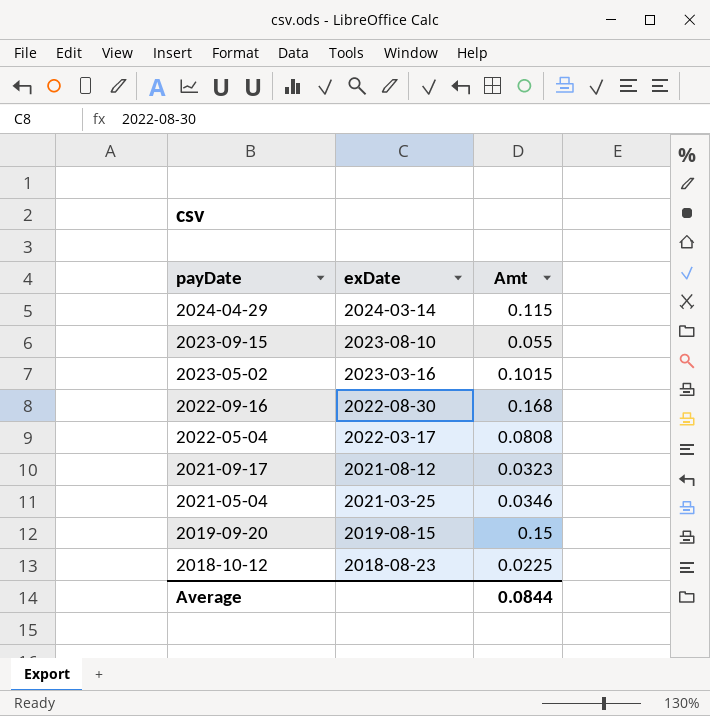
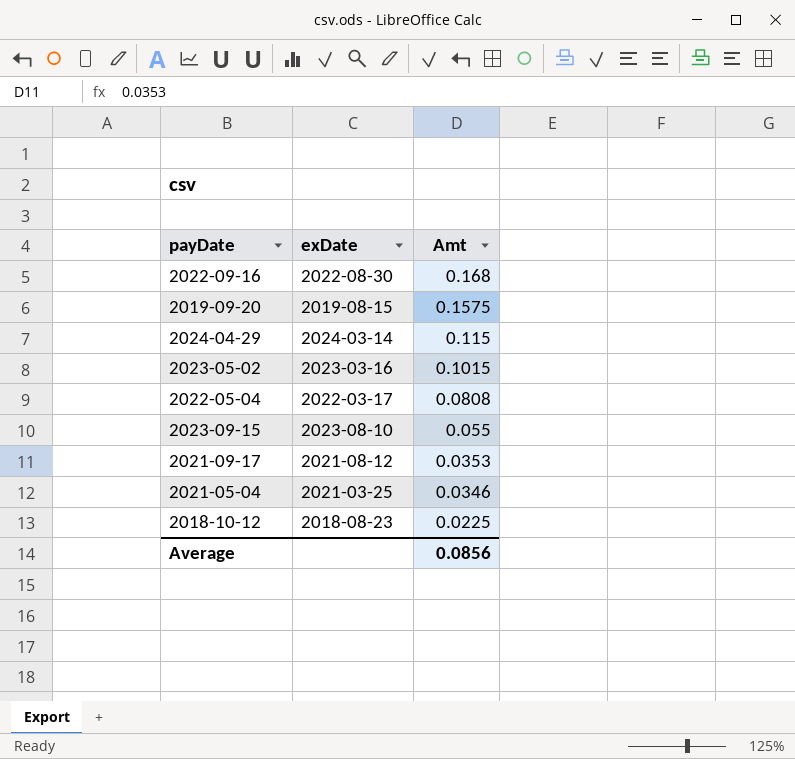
row order: payDate descending -> Amt descending
2019-09-20 | Amt: 0.15 -> 0.1575
2021-09-17 | Amt: 0.0323 -> 0.0353
Average | Amt: 0.0844 -> 0.0856

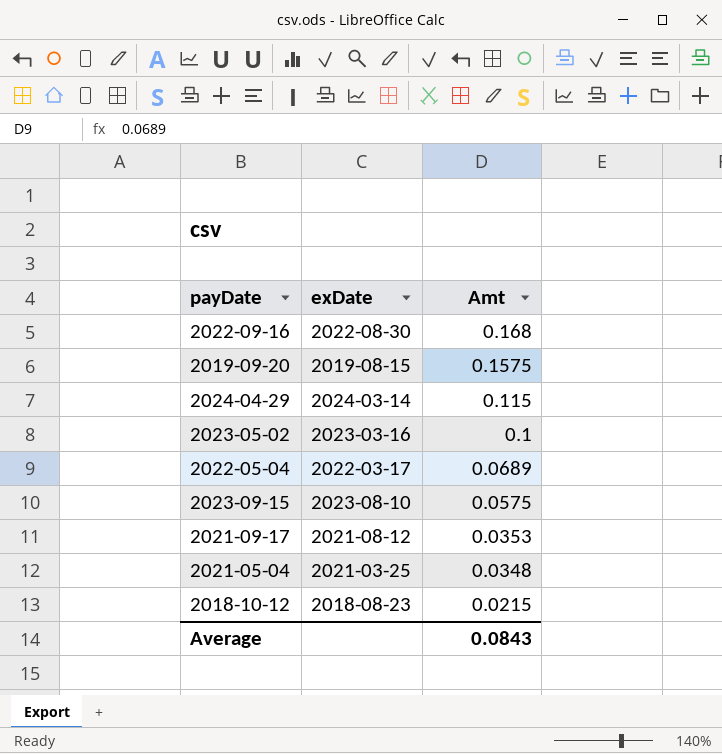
2023-05-02 | Amt: 0.1015 -> 0.1
2022-05-04 | Amt: 0.0808 -> 0.0689
2023-09-15 | Amt: 0.055 -> 0.0575
2021-05-04 | Amt: 0.0346 -> 0.0348
2018-10-12 | Amt: 0.0225 -> 0.0215
Average | Amt: 0.0856 -> 0.0843

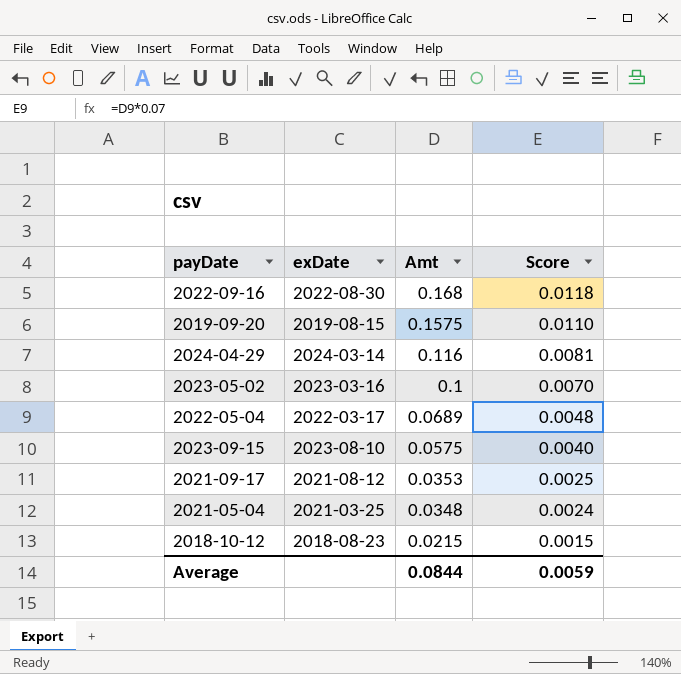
column Score | formula: none -> [Amt] * 0.07
2024-04-29 | Amt: 0.115 -> 0.116
Average | Amt: 0.0843 -> 0.0844

